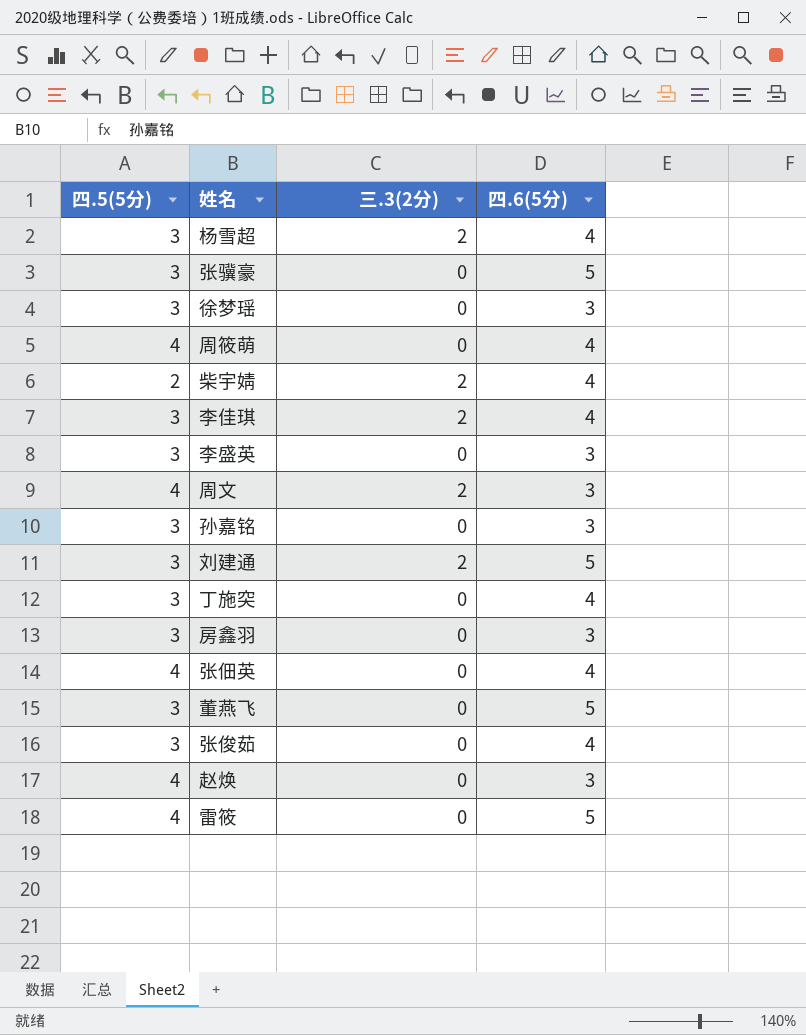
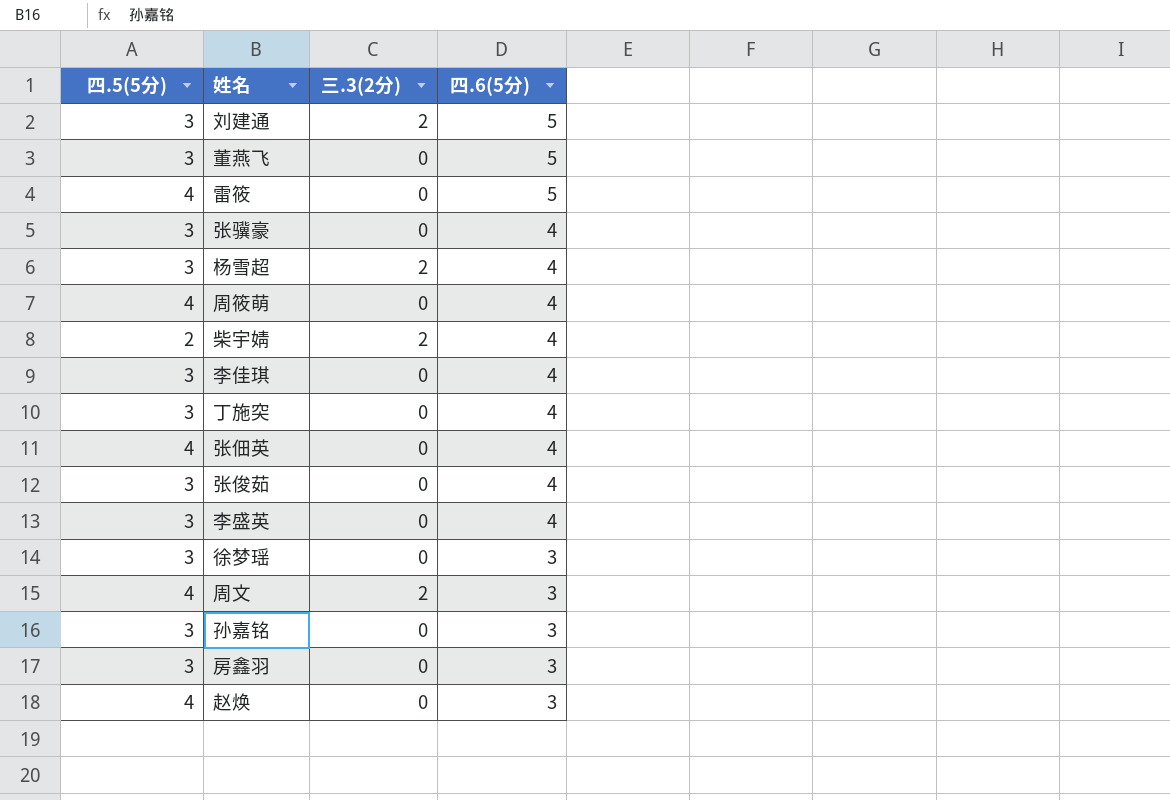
row order: none -> 四.6(5分) descending
张骥豪 | 四.6(5分): 5 -> 4
李佳琪 | 三.3(2分): 2 -> 0
李盛英 | 四.6(5分): 3 -> 4

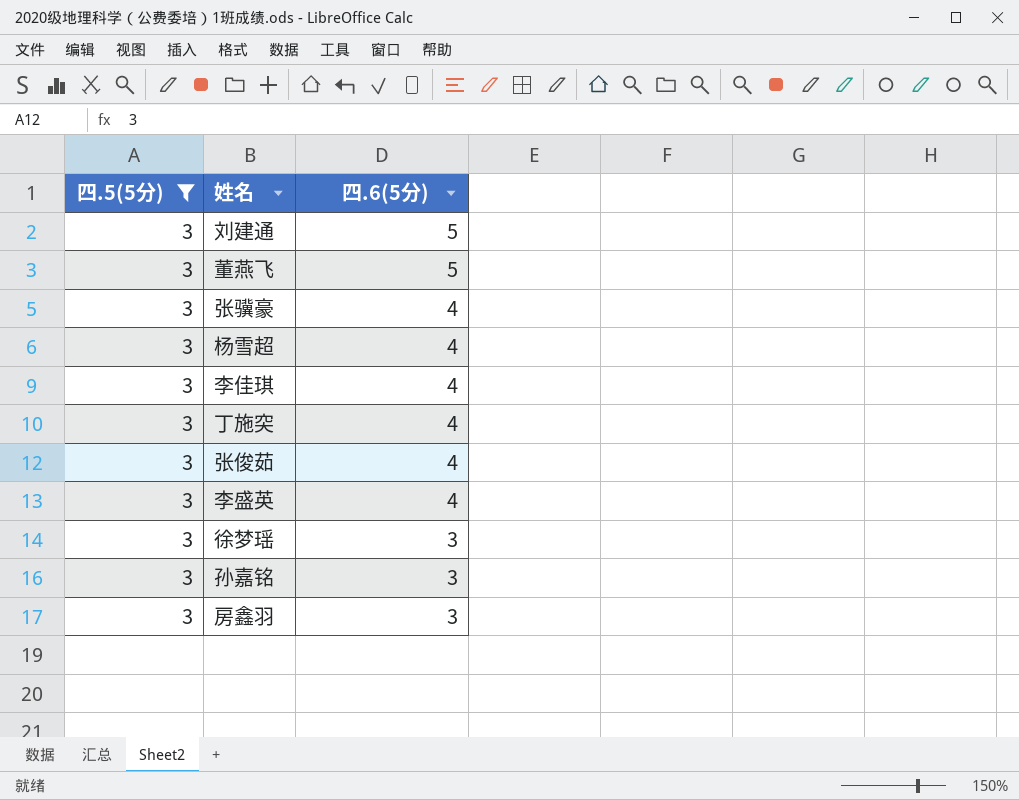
filter: none -> 四.5(5分) = 3
column 三.3(2分) | position: 3 -> none

